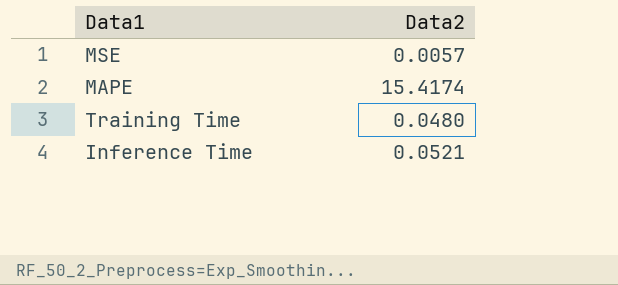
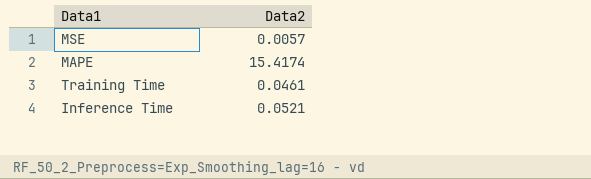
Training Time | Data2: 0.0480 -> 0.0461

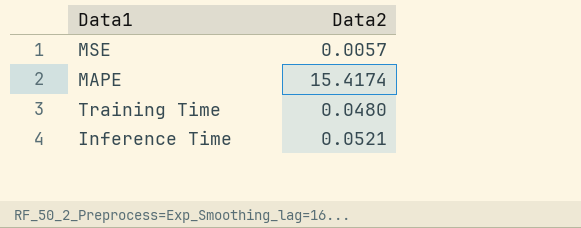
Training Time | Data2: 0.0461 -> 0.0480

